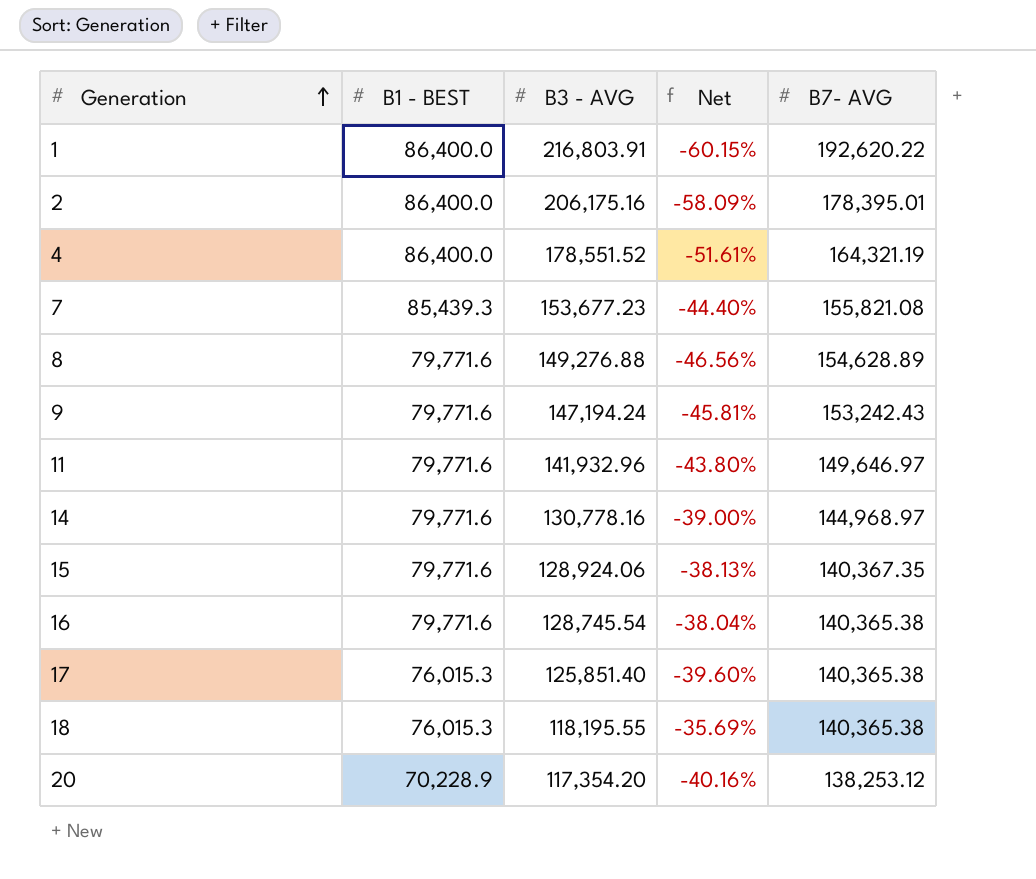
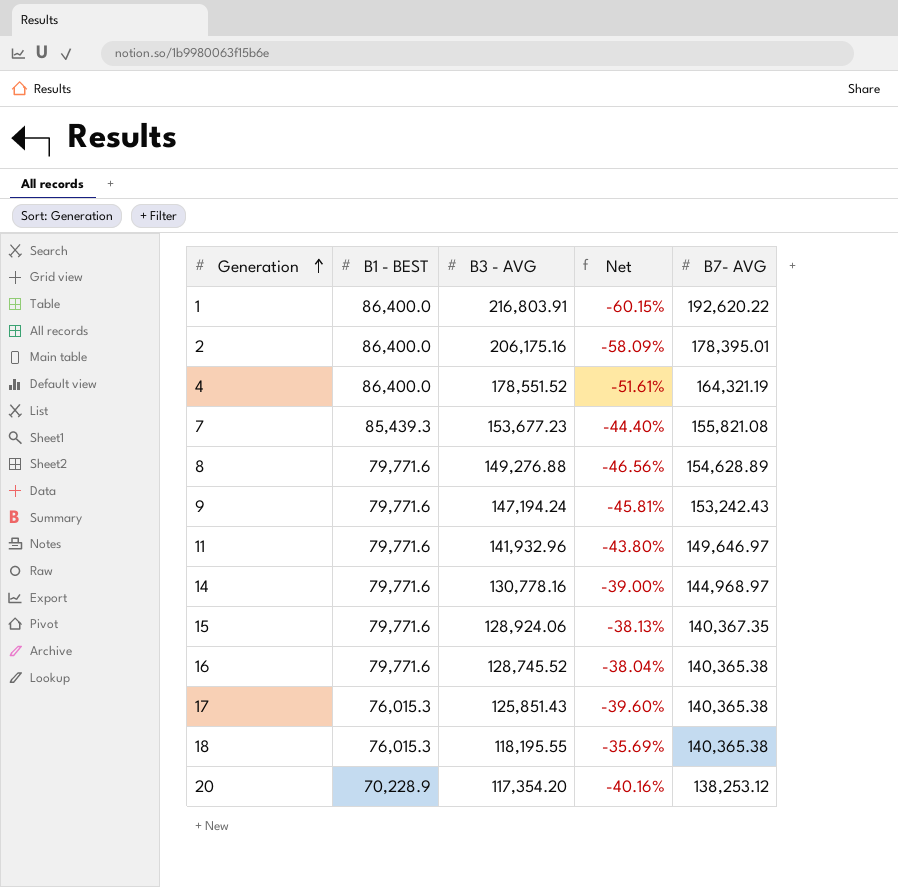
16 | B3 - AVG: 128,745.54 -> 128,745.52
17 | B3 - AVG: 125,851.40 -> 125,851.43

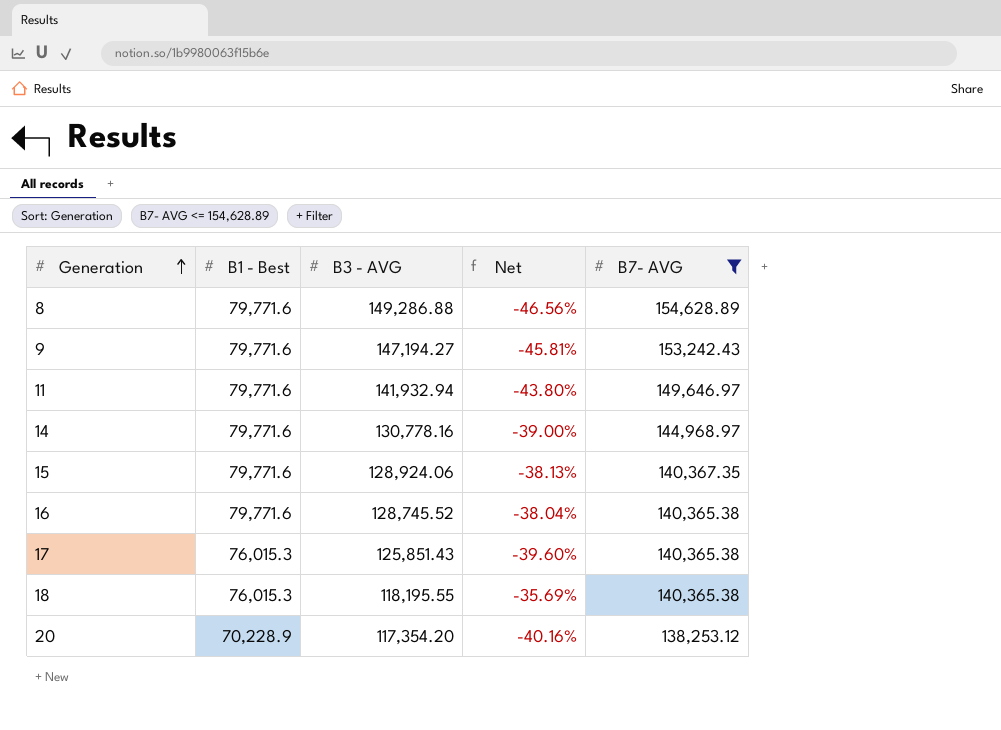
filter: none -> B7- AVG <= 154,628.89
column name: B1 - BEST -> B1 - Best
8 | B3 - AVG: 149,276.88 -> 149,286.88
9 | B3 - AVG: 147,194.24 -> 147,194.27
11 | B3 - AVG: 141,932.96 -> 141,932.94

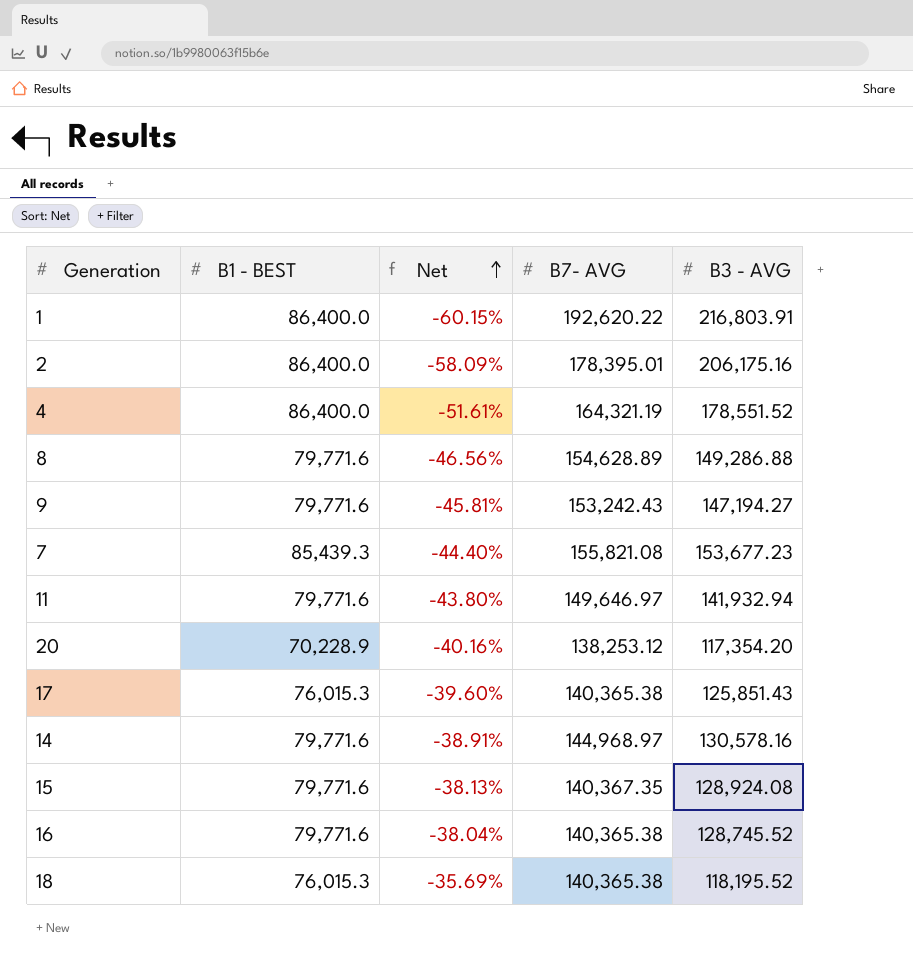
filter: B7- AVG <= 154,628.89 -> none
row order: Generation ascending -> Net ascending
column name: B1 - Best -> B1 - BEST
column B3 - AVG | position: 3 -> 5
14 | Net: -39.00% -> -38.91%
14 | B3 - AVG: 130,778.16 -> 130,578.16
15 | B3 - AVG: 128,924.06 -> 128,924.08
18 | B3 - AVG: 118,195.55 -> 118,195.52

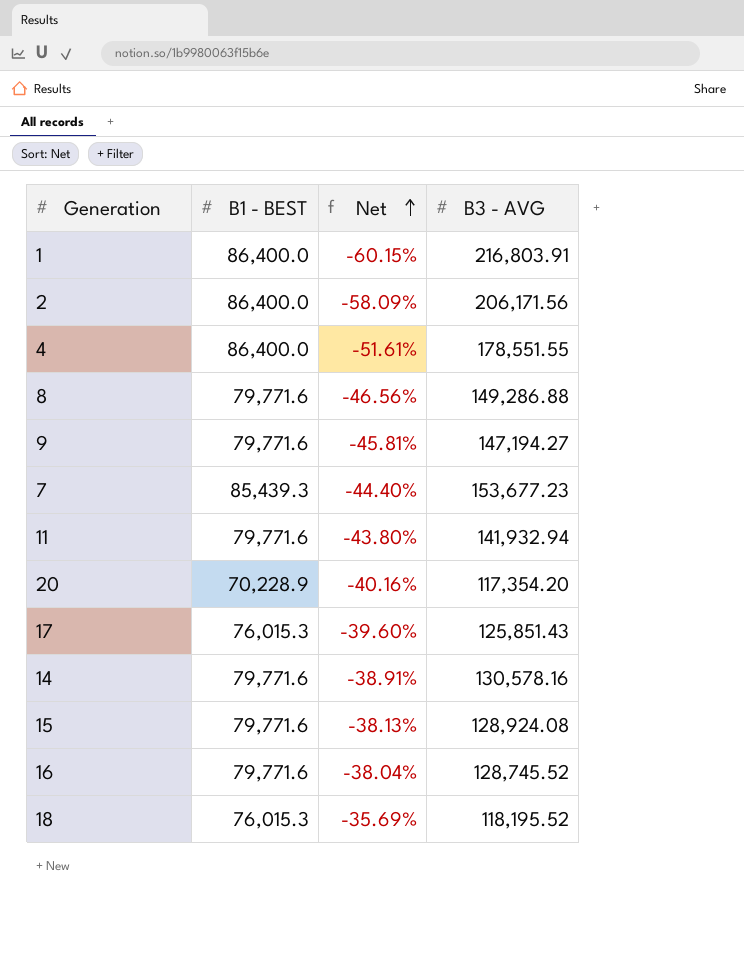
column B7- AVG | position: 4 -> none
2 | B3 - AVG: 206,175.16 -> 206,171.56
4 | B3 - AVG: 178,551.52 -> 178,551.55

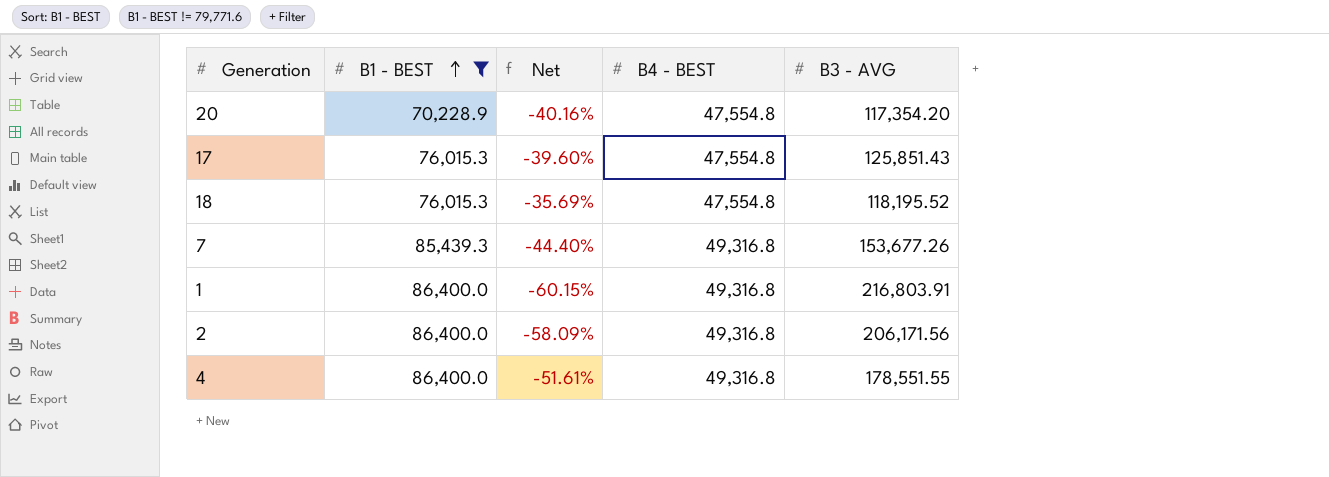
filter: none -> B1 - BEST != 79,771.6
row order: Net ascending -> B1 - BEST ascending
column B4 - BEST | position: none -> 4
7 | B3 - AVG: 153,677.23 -> 153,677.26

